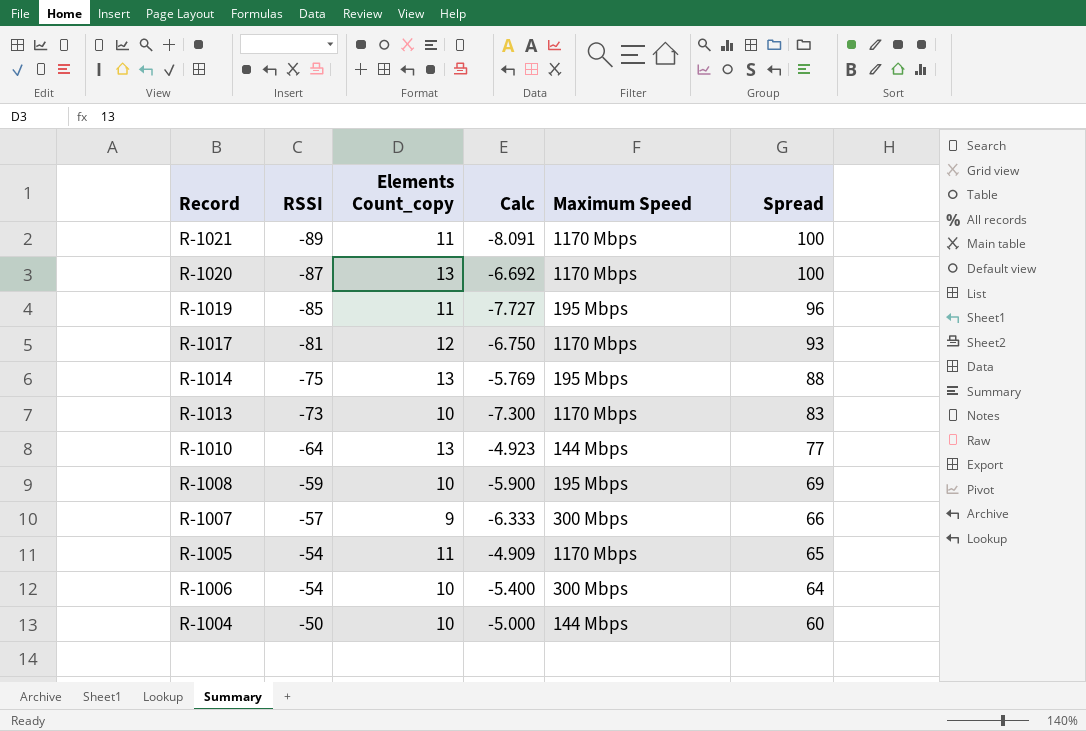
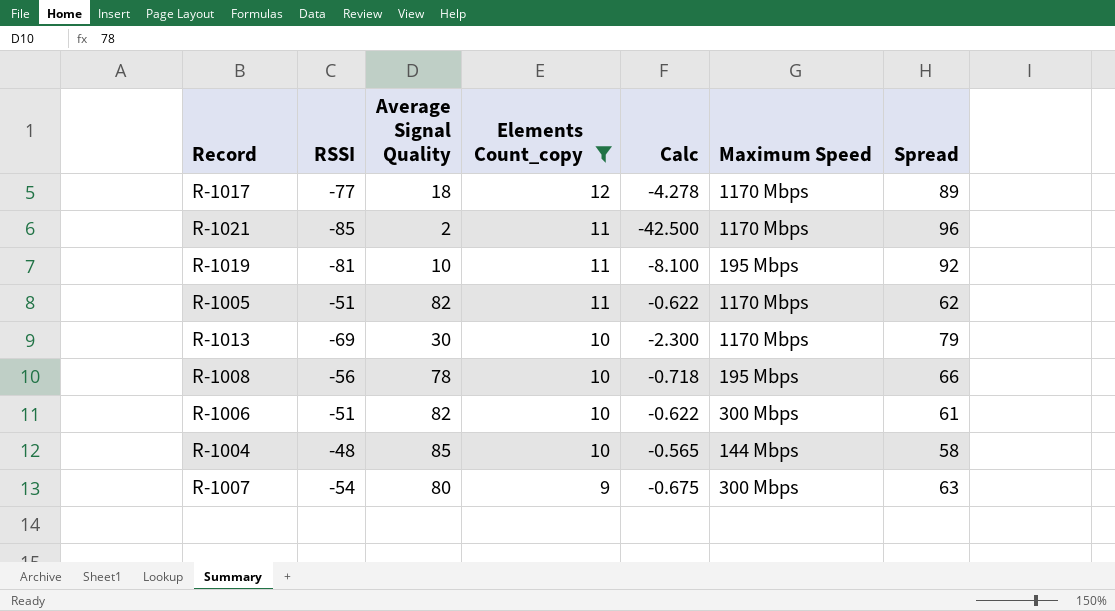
filter: none -> Elements Count_copy != 13
row order: RSSI ascending -> Elements Count_copy descending
column Average Signal Quality | position: none -> 3
column Calc | formula: [RSSI] / [Elements Count_copy] -> [RSSI] / [Average Signal Quality]
R-1017 | RSSI: -81 -> -77
R-1017 | Spread: 93 -> 89
R-1021 | RSSI: -89 -> -85
R-1021 | Spread: 100 -> 96
R-1019 | RSSI: -85 -> -81
R-1019 | Spread: 96 -> 92
R-1005 | RSSI: -54 -> -51
R-1005 | Spread: 65 -> 62
R-1013 | RSSI: -73 -> -69
R-1013 | Spread: 83 -> 79
R-1008 | RSSI: -59 -> -56
R-1008 | Spread: 69 -> 66
R-1006 | RSSI: -54 -> -51
R-1006 | Spread: 64 -> 61
R-1004 | RSSI: -50 -> -48
R-1004 | Spread: 60 -> 58
R-1007 | RSSI: -57 -> -54
R-1007 | Spread: 66 -> 63

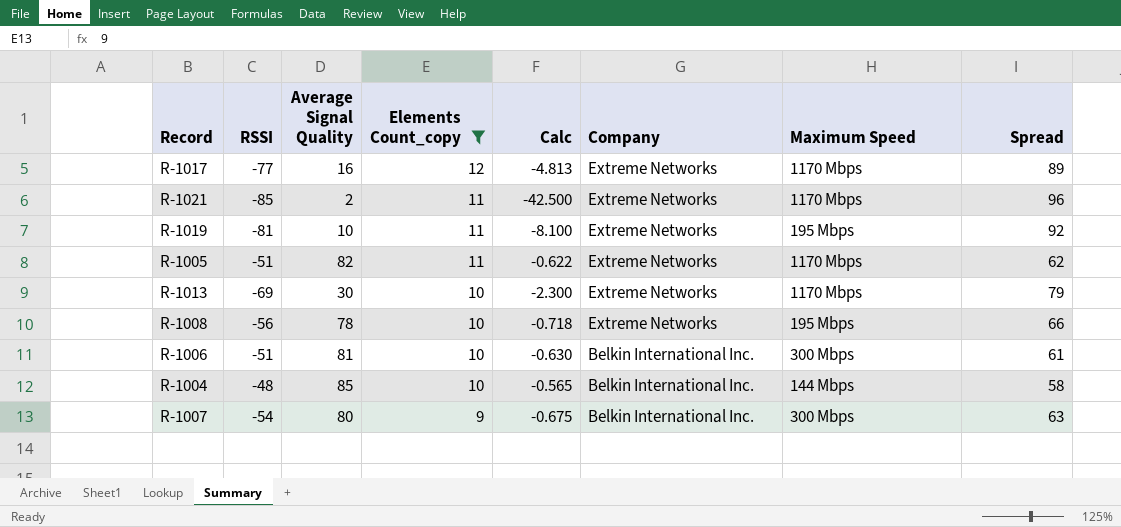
column Company | position: none -> 6
R-1017 | Average Signal Quality: 18 -> 16
R-1017 | Calc: -4.278 -> -4.813
R-1006 | Average Signal Quality: 82 -> 81
R-1006 | Calc: -0.622 -> -0.630

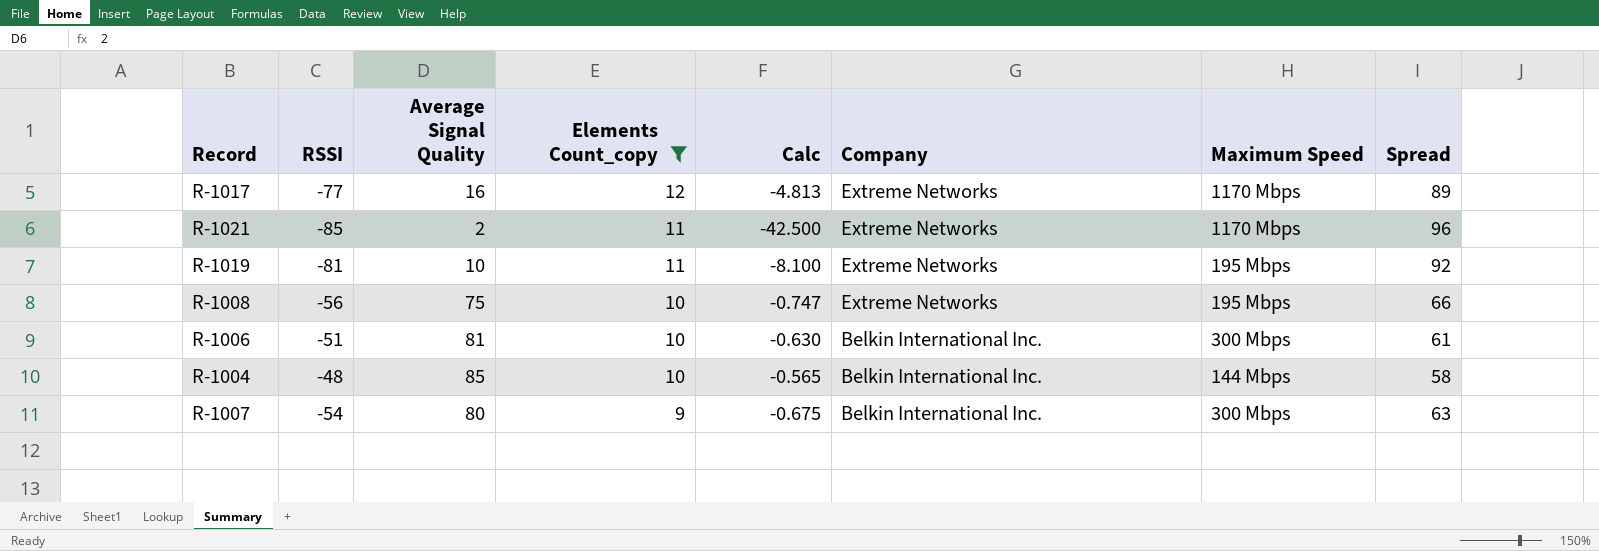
row R-1005: -51 | 82 | 11 | -0.622 | Extreme Networks | 1170 Mbps | 62 -> none
row R-1013: -69 | 30 | 10 | -2.300 | Extreme Networks | 1170 Mbps | 79 -> none
R-1008 | Average Signal Quality: 78 -> 75
R-1008 | Calc: -0.718 -> -0.747

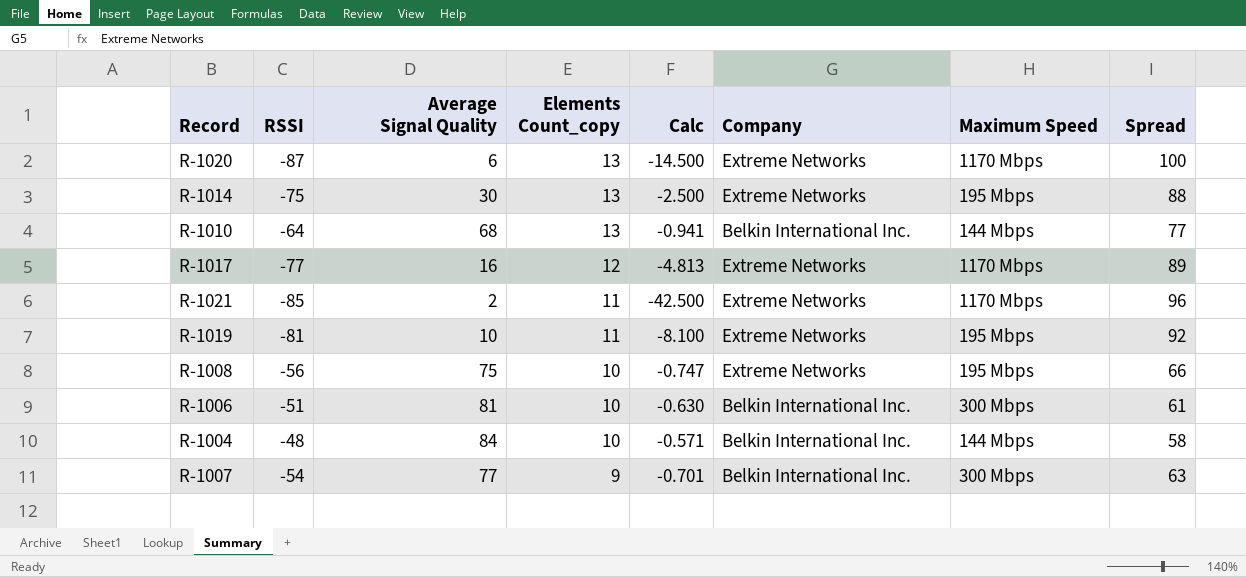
filter: Elements Count_copy != 13 -> none
R-1004 | Average Signal Quality: 85 -> 84
R-1004 | Calc: -0.565 -> -0.571
R-1007 | Average Signal Quality: 80 -> 77
R-1007 | Calc: -0.675 -> -0.701

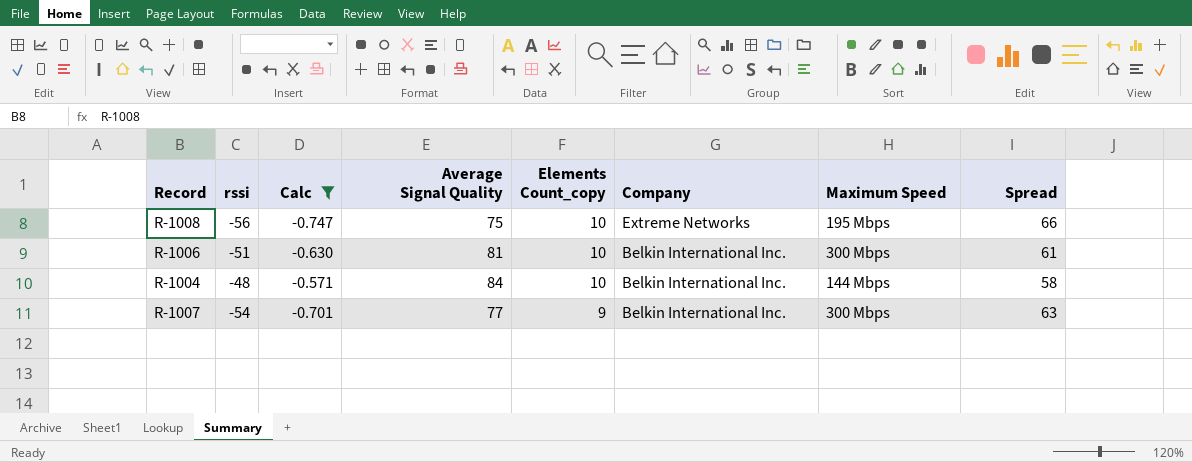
filter: none -> Calc >= -0.747
column name: RSSI -> rssi
column Calc | position: 5 -> 3

